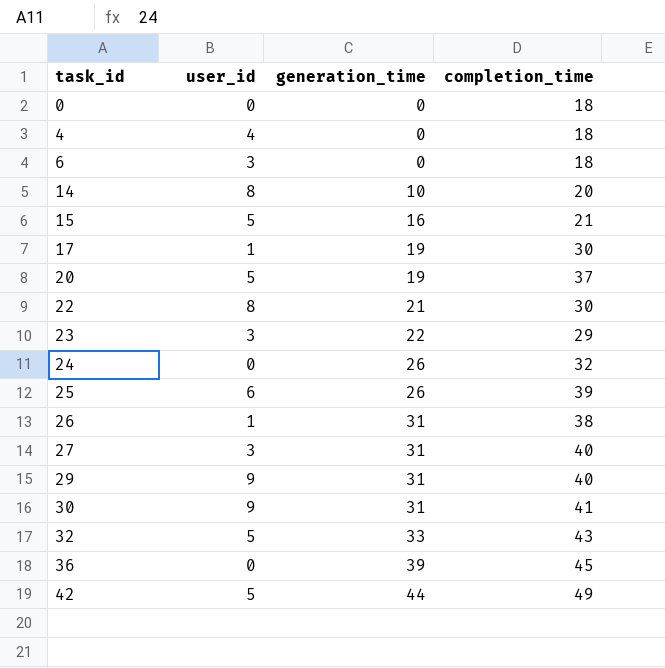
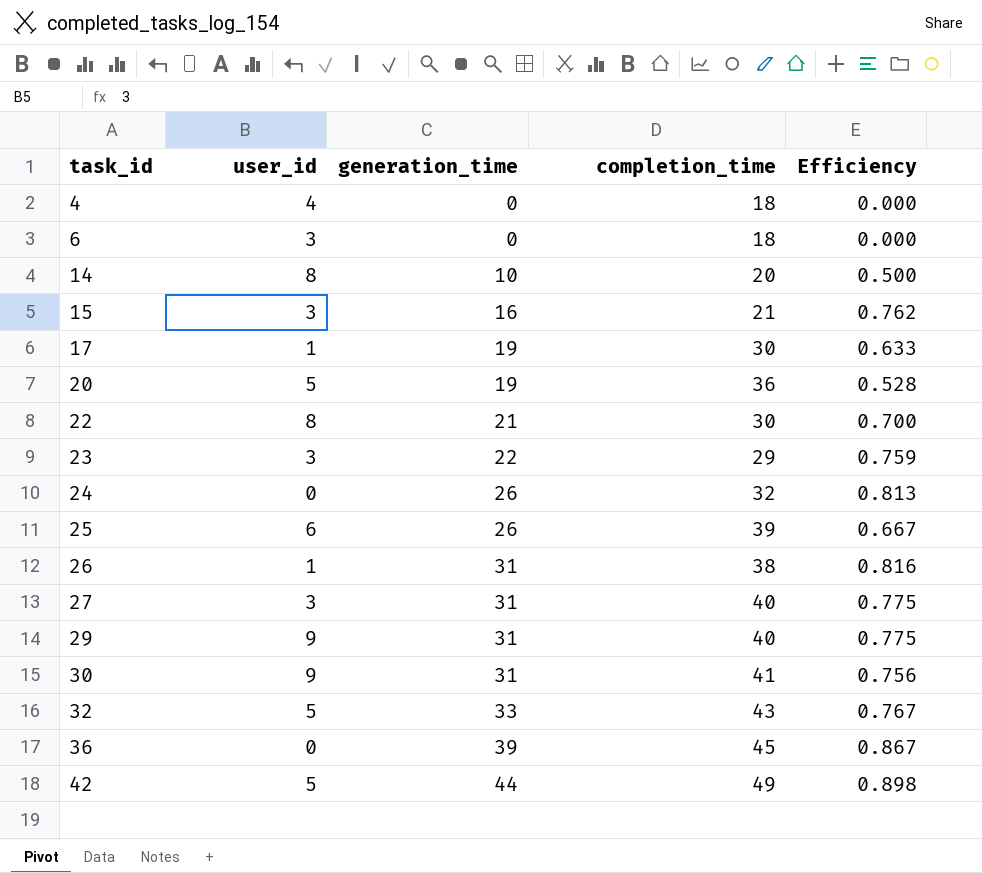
column Efficiency | formula: none -> [generation_time] / [completion_time]
row 0: 0 | 0 | 18 -> none
15 | user_id: 5 -> 3
20 | completion_time: 37 -> 36

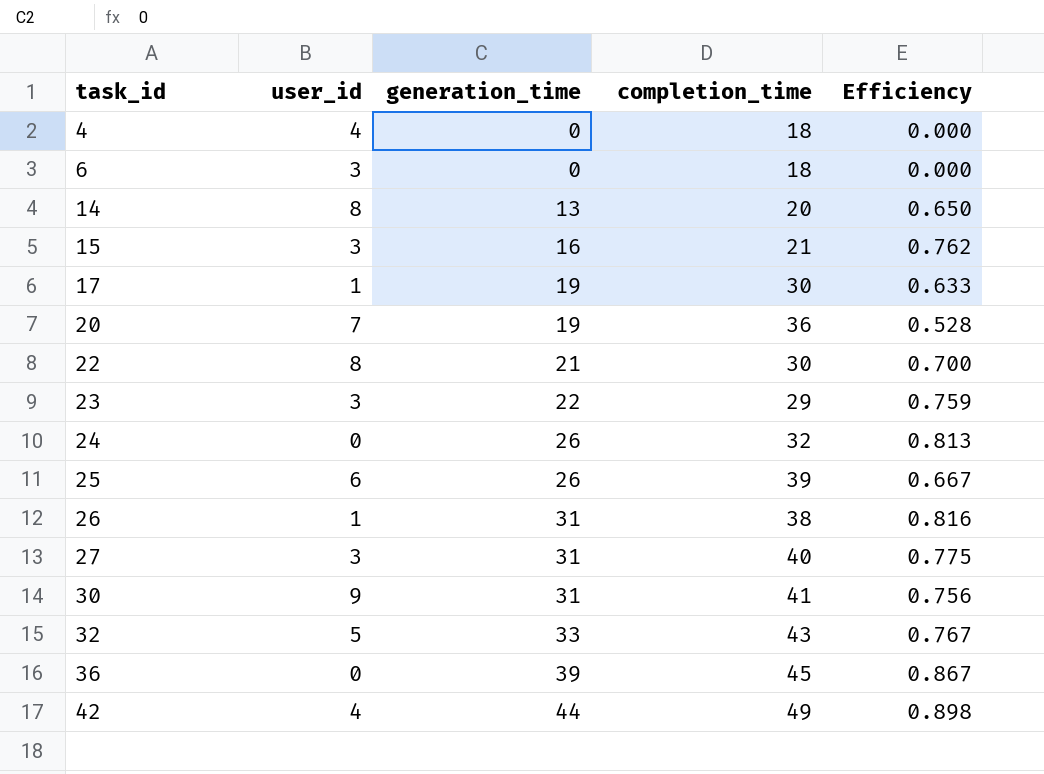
row 29: 9 | 31 | 40 | 0.775 -> none
14 | generation_time: 10 -> 13
14 | Efficiency: 0.500 -> 0.650
20 | user_id: 5 -> 7
42 | user_id: 5 -> 4

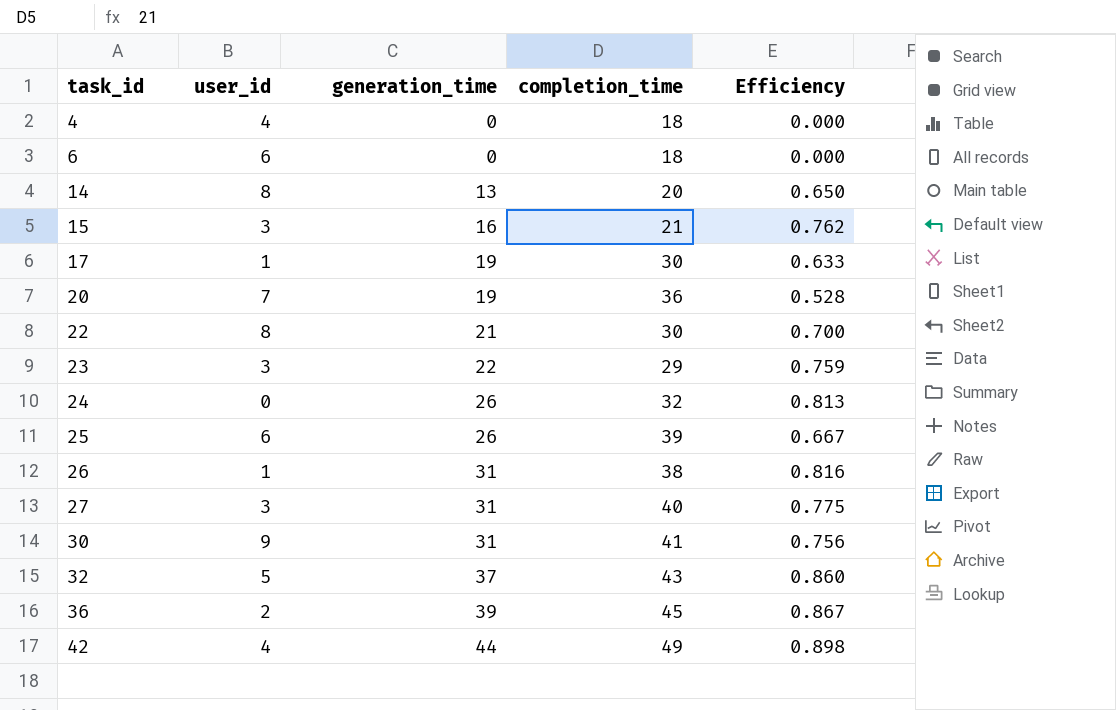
6 | user_id: 3 -> 6
32 | generation_time: 33 -> 37
32 | Efficiency: 0.767 -> 0.860
36 | user_id: 0 -> 2

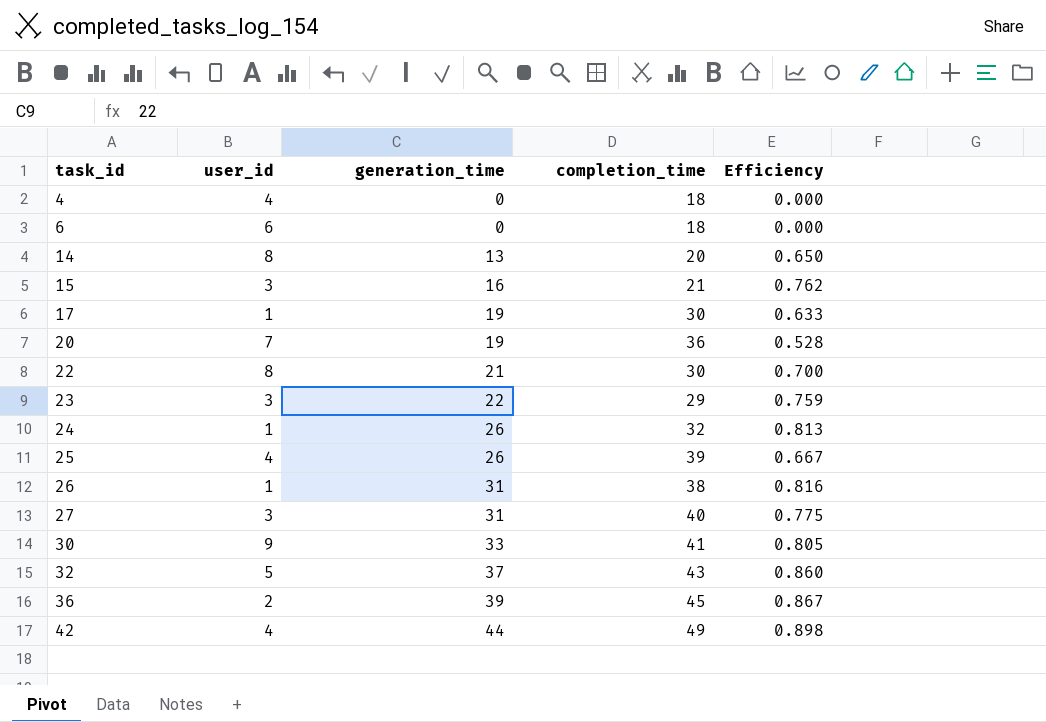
24 | user_id: 0 -> 1
25 | user_id: 6 -> 4
30 | generation_time: 31 -> 33
30 | Efficiency: 0.756 -> 0.805

